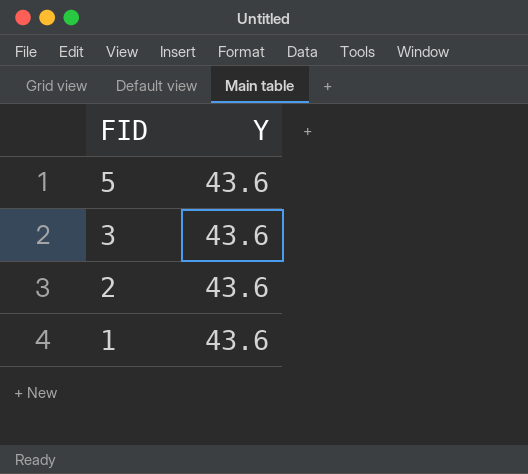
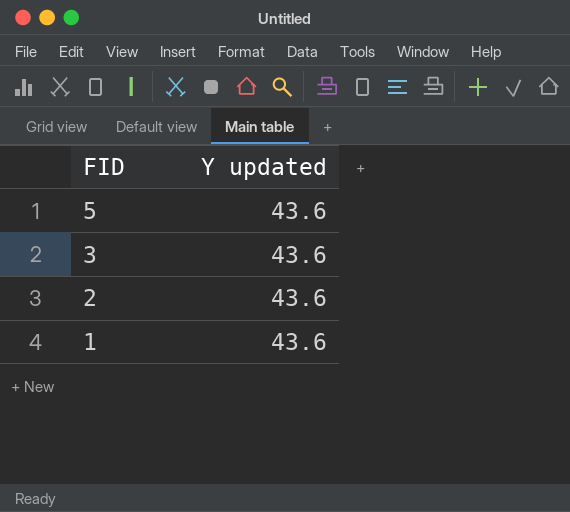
column name: Y -> Y updated

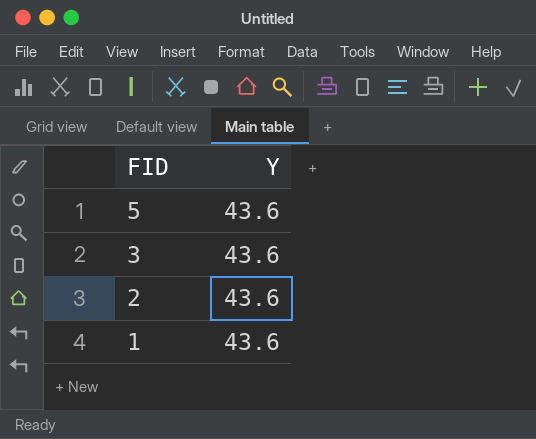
column name: Y updated -> Y

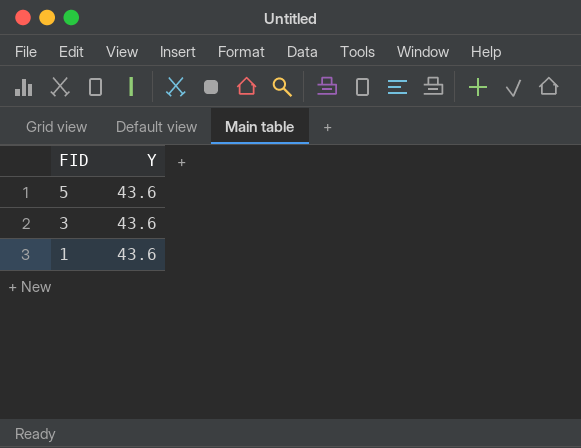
row 2: 43.6 -> none

